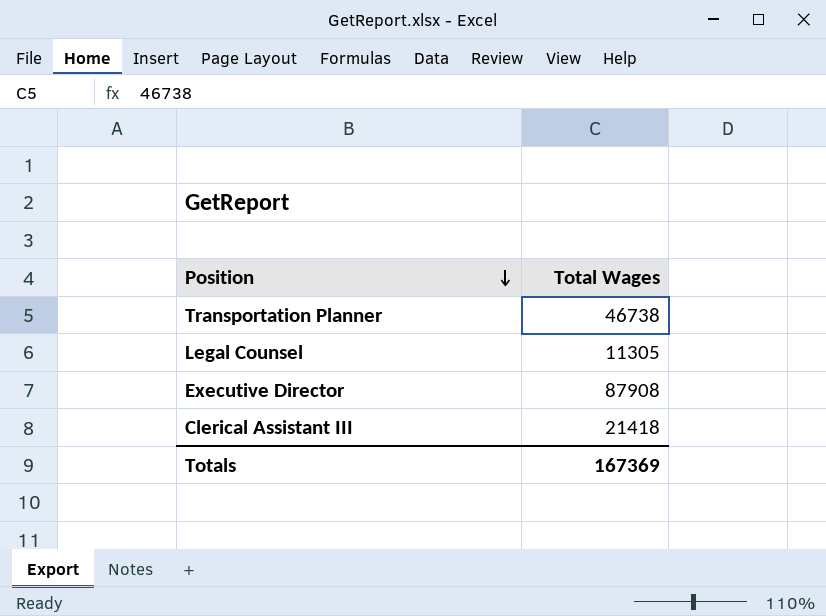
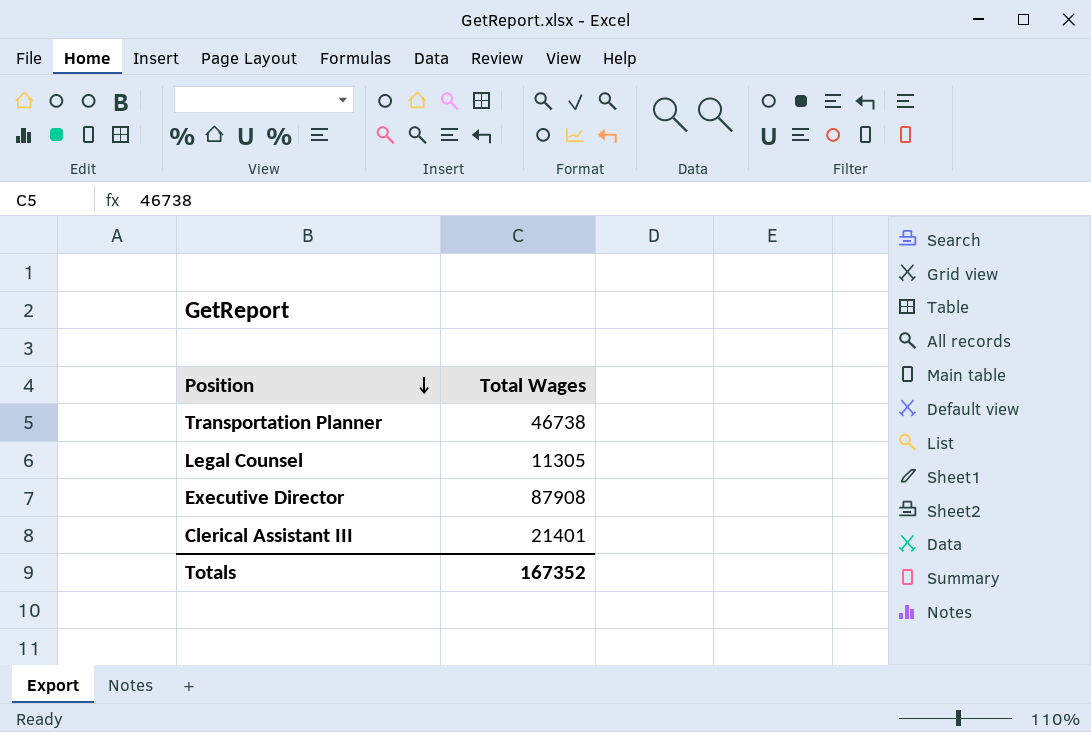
Clerical Assistant III | Total Wages: 21418 -> 21401
Totals | Total Wages: 167369 -> 167352

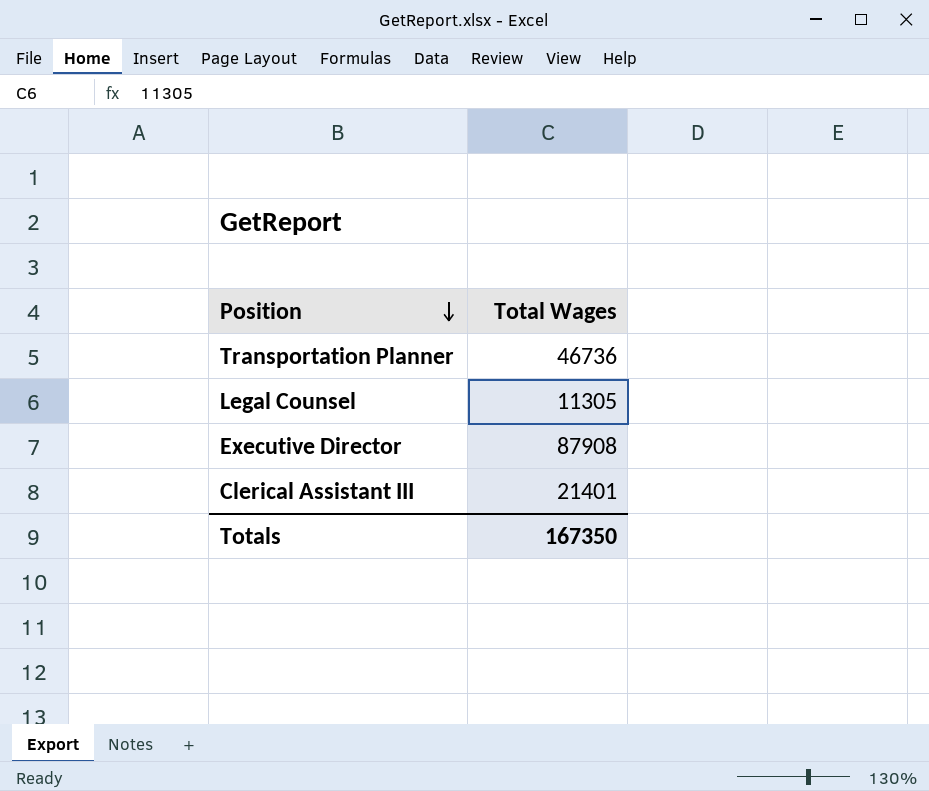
Transportation Planner | Total Wages: 46738 -> 46736
Totals | Total Wages: 167352 -> 167350

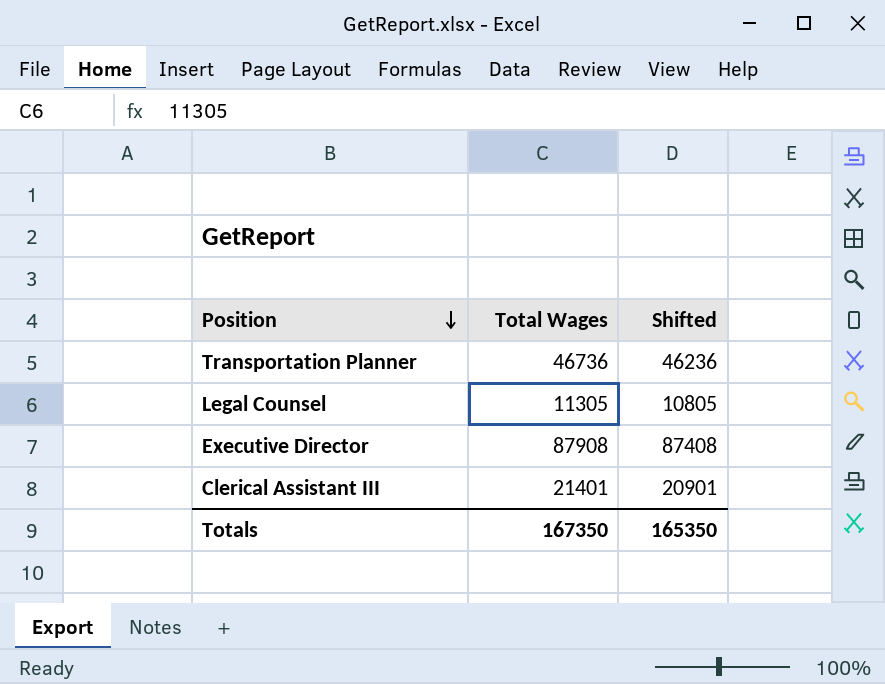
column Shifted | formula: none -> [Total Wages] - 500

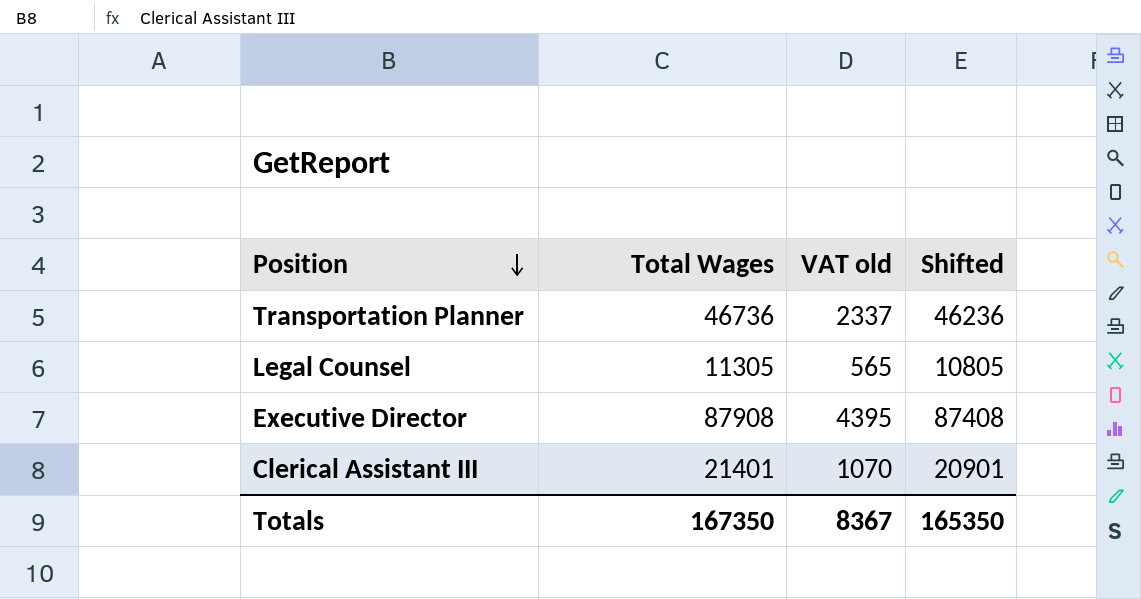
column VAT old | formula: none -> [Total Wages] * 0.05

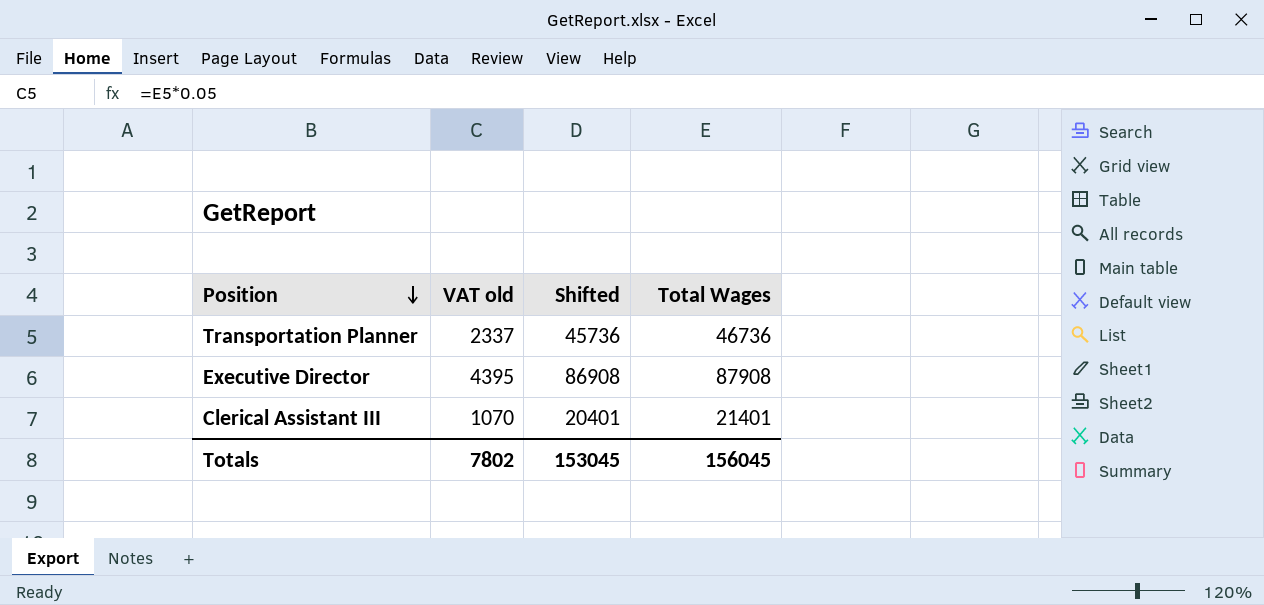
column Shifted | formula: [Total Wages] - 500 -> [Total Wages] - 1000
column Total Wages | position: 2 -> 4
row Legal Counsel: 11305 | 565 | 10805 -> none
Totals | VAT old: 8367 -> 7802
Totals | Shifted: 165350 -> 153045
Totals | Total Wages: 167350 -> 156045

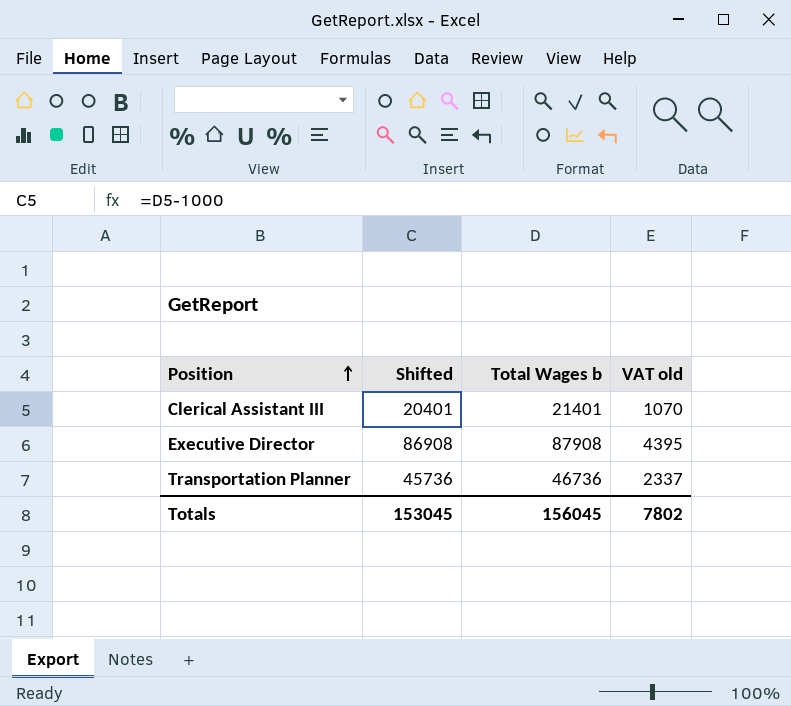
row order: Position descending -> Position ascending
column name: Total Wages -> Total Wages b
column VAT old | position: 2 -> 4

